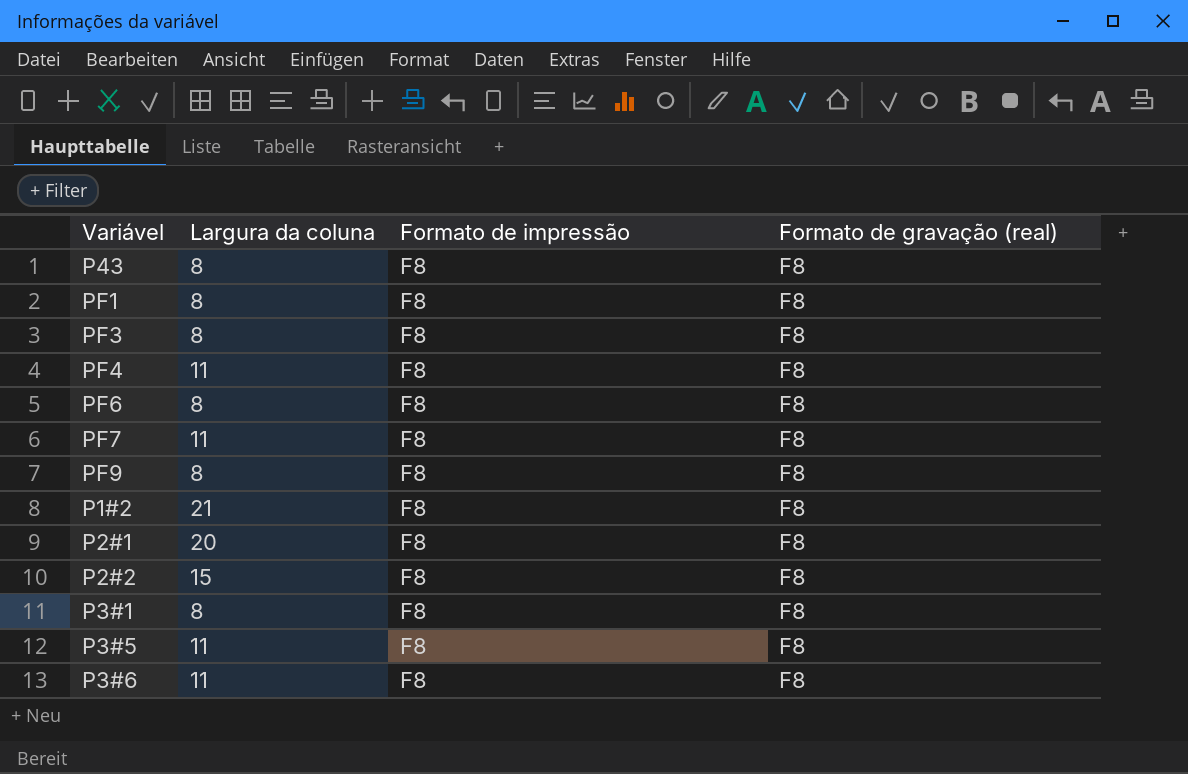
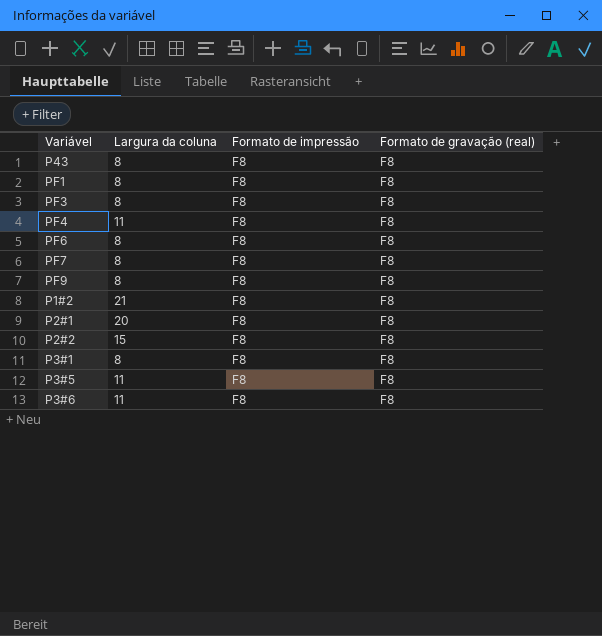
PF7 | Largura da coluna: 11 -> 8

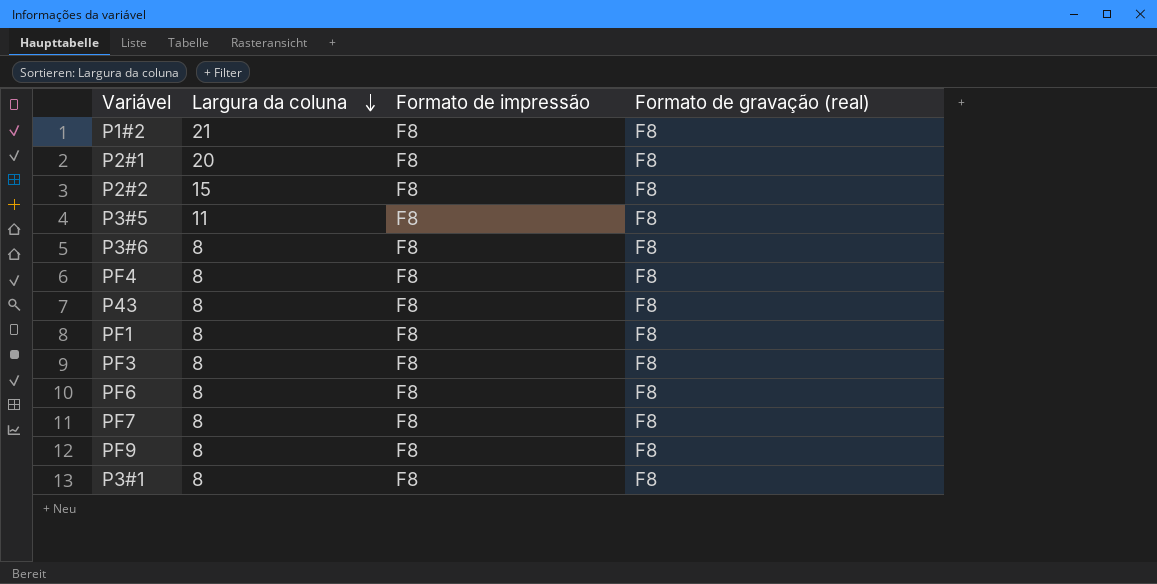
row order: none -> Largura da coluna descending
P3#6 | Largura da coluna: 11 -> 8
PF4 | Largura da coluna: 11 -> 8

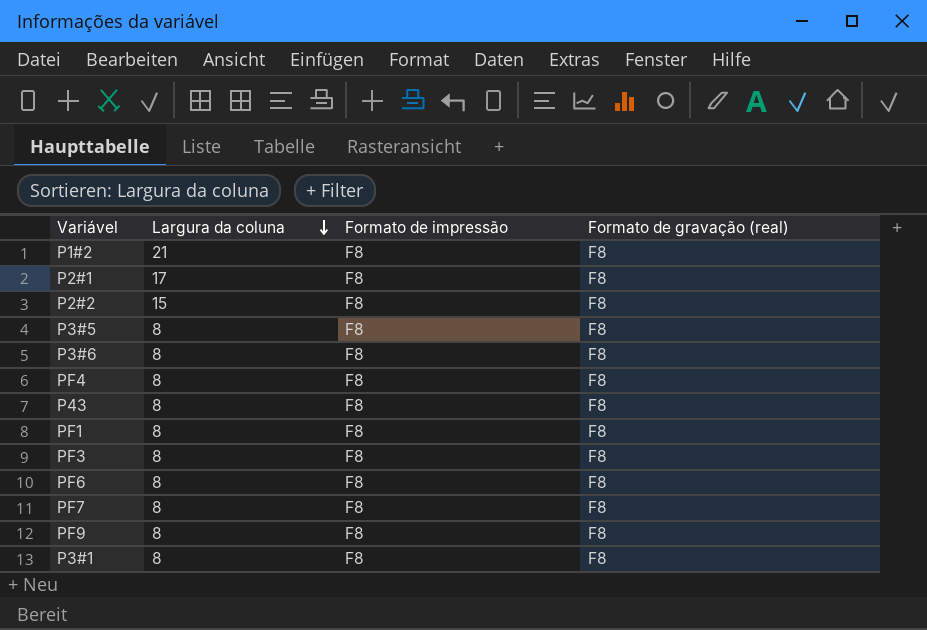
P2#1 | Largura da coluna: 20 -> 17
P3#5 | Largura da coluna: 11 -> 8

